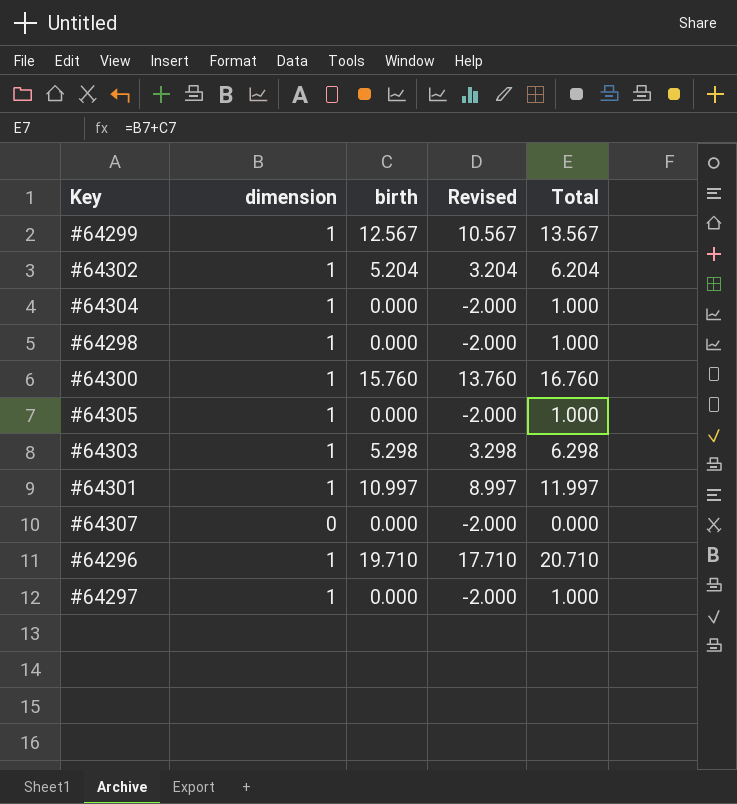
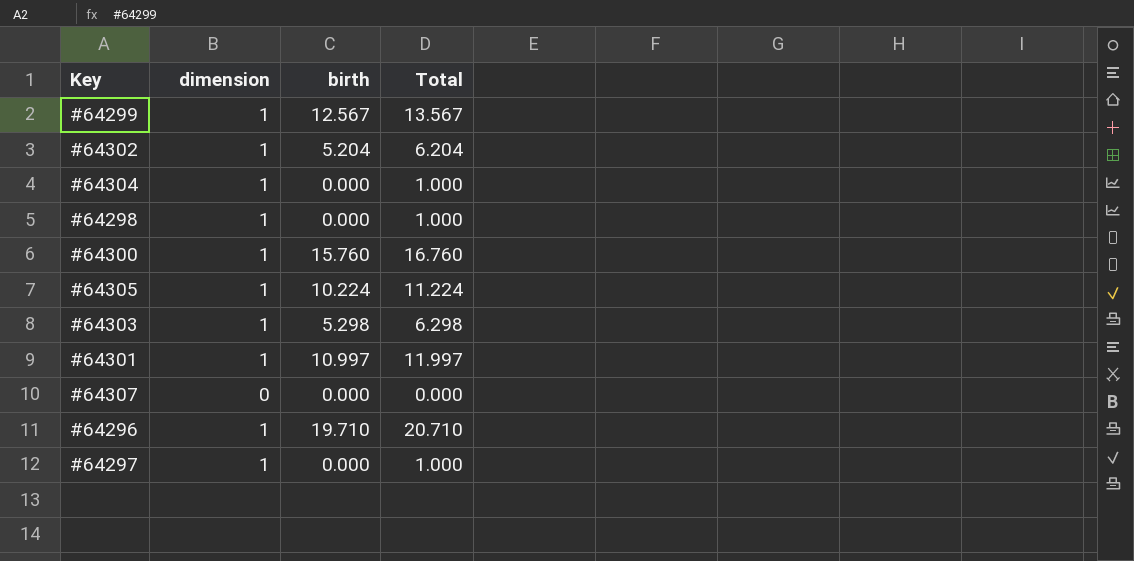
column Revised | formula: [birth] - 2 -> none
#64305 | birth: 0.000 -> 10.224
#64305 | Total: 1.000 -> 11.224

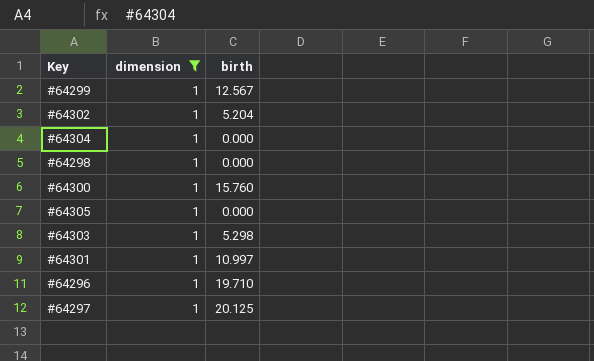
filter: none -> dimension = 1
column Total | formula: [dimension] + [birth] -> none
#64305 | birth: 10.224 -> 0.000
#64297 | birth: 0.000 -> 20.125

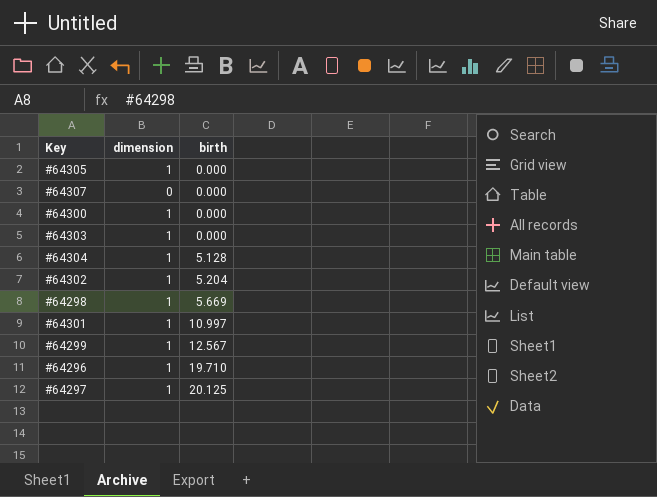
filter: dimension = 1 -> none
row order: none -> birth ascending
#64300 | birth: 15.760 -> 0.000
#64303 | birth: 5.298 -> 0.000
#64304 | birth: 0.000 -> 5.128
#64298 | birth: 0.000 -> 5.669

